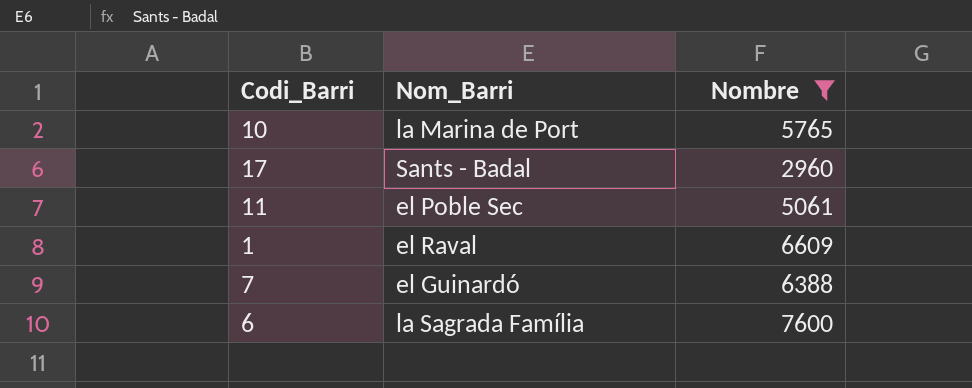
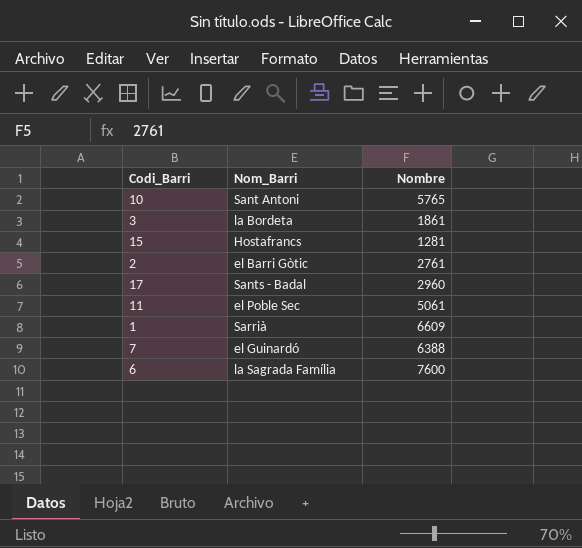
filter: Nombre >= 2960 -> none
10 | Nom_Barri: la Marina de Port -> Sant Antoni
1 | Nom_Barri: el Raval -> Sarrià

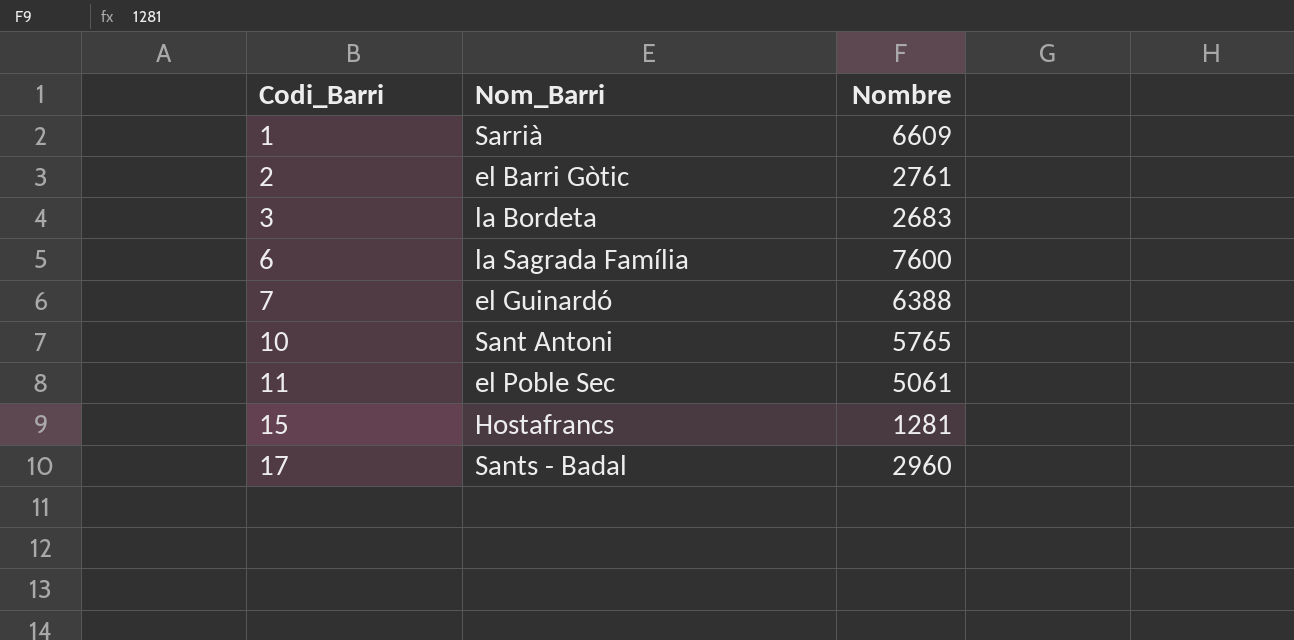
row order: none -> Codi_Barri ascending
3 | Nombre: 1861 -> 2683

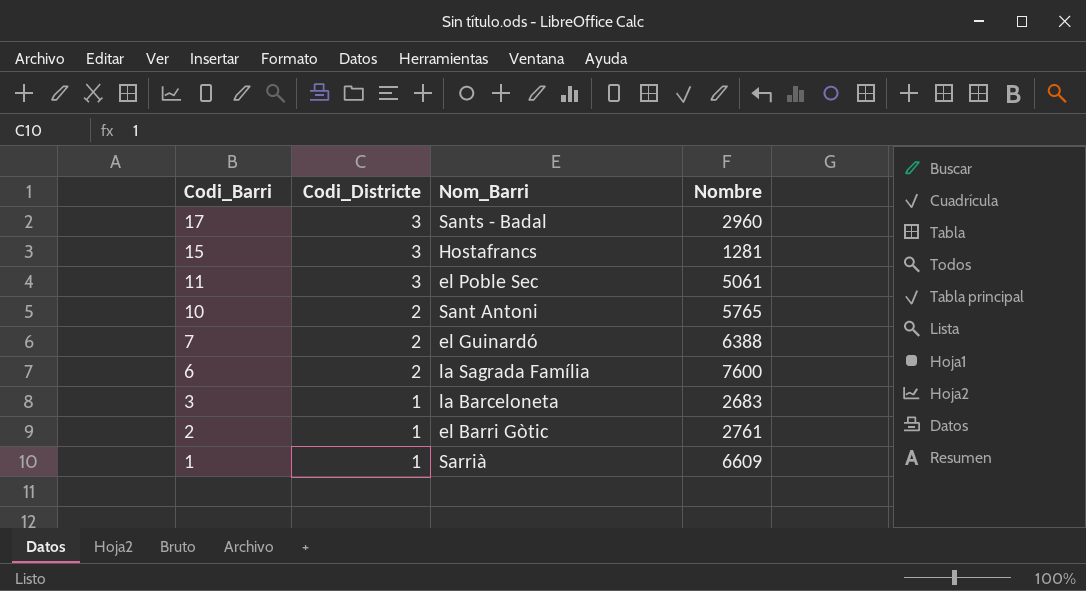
row order: Codi_Barri ascending -> Codi_Barri descending
column Codi_Districte | position: none -> 2
3 | Nom_Barri: la Bordeta -> la Barceloneta

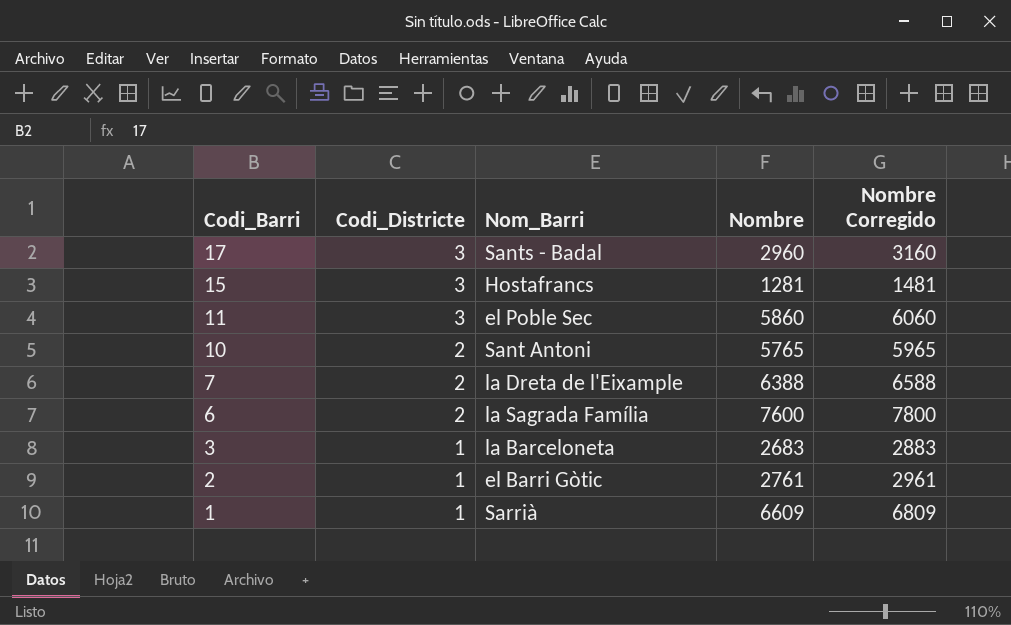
column Nombre Corregido | formula: none -> [Nombre] + 200
11 | Nombre: 5061 -> 5860
7 | Nom_Barri: el Guinardó -> la Dreta de l'Eixample

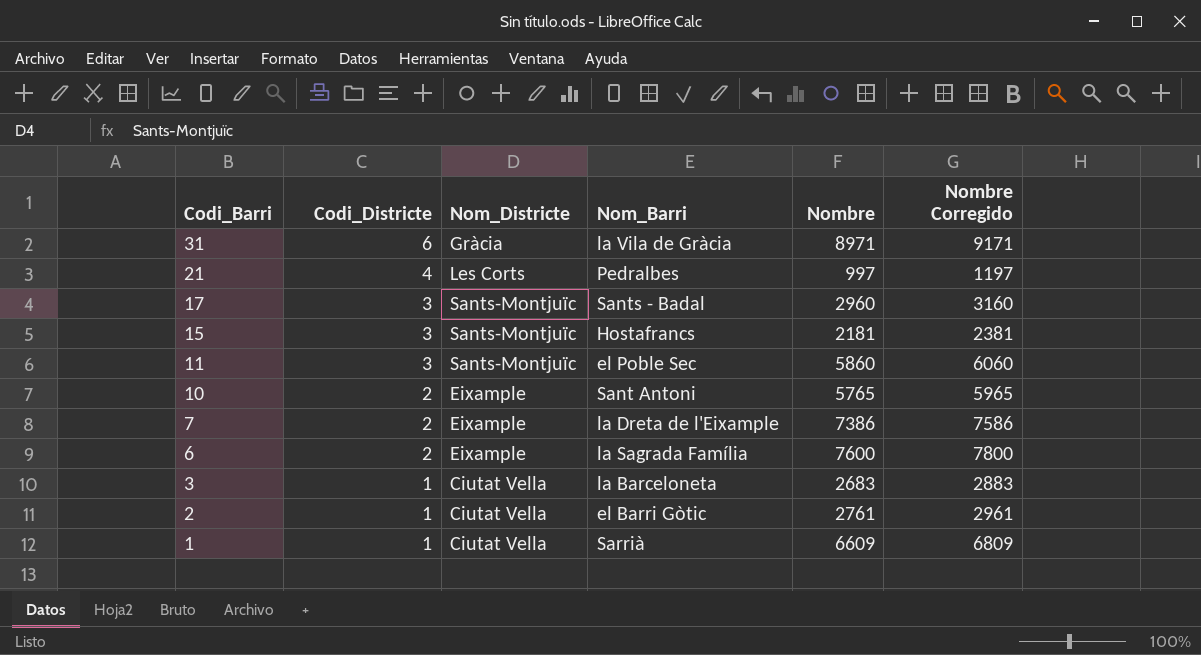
column Nom_Districte | position: none -> 3
row 31: none -> 6 | Gràcia | la Vila de Gràcia | 8971 | 9171
row 21: none -> 4 | Les Corts | Pedralbes | 997 | 1197
15 | Nombre: 1281 -> 2181
15 | Nombre Corregido: 1481 -> 2381
7 | Nombre: 6388 -> 7386
7 | Nombre Corregido: 6588 -> 7586

